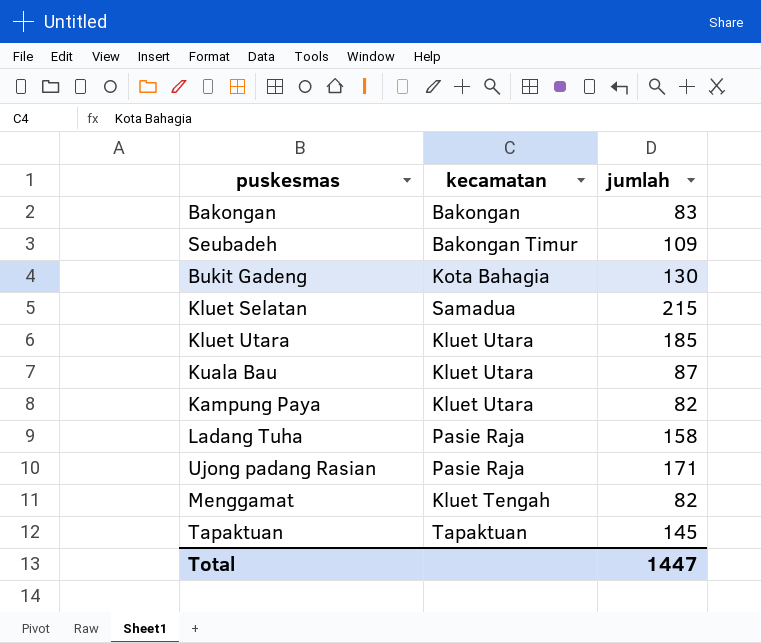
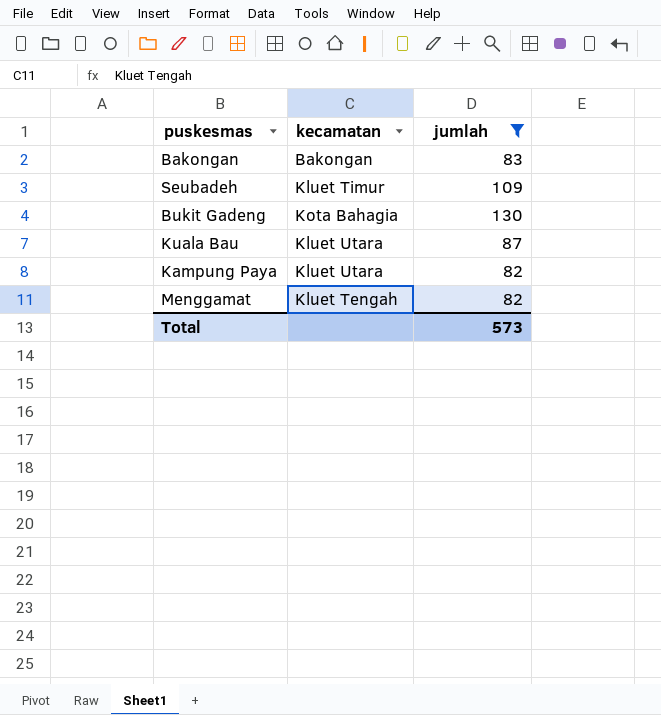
filter: none -> jumlah <= 130
Seubadeh | kecamatan: Bakongan Timur -> Kluet Timur
Total | jumlah: 1447 -> 573

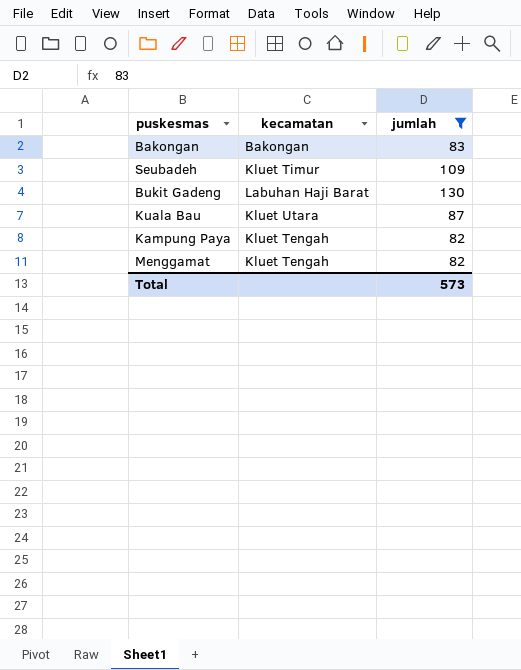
Bukit Gadeng | kecamatan: Kota Bahagia -> Labuhan Haji Barat
Kampung Paya | kecamatan: Kluet Utara -> Kluet Tengah

